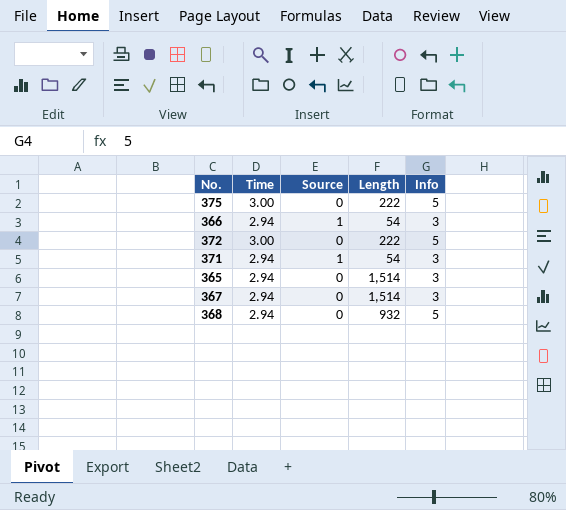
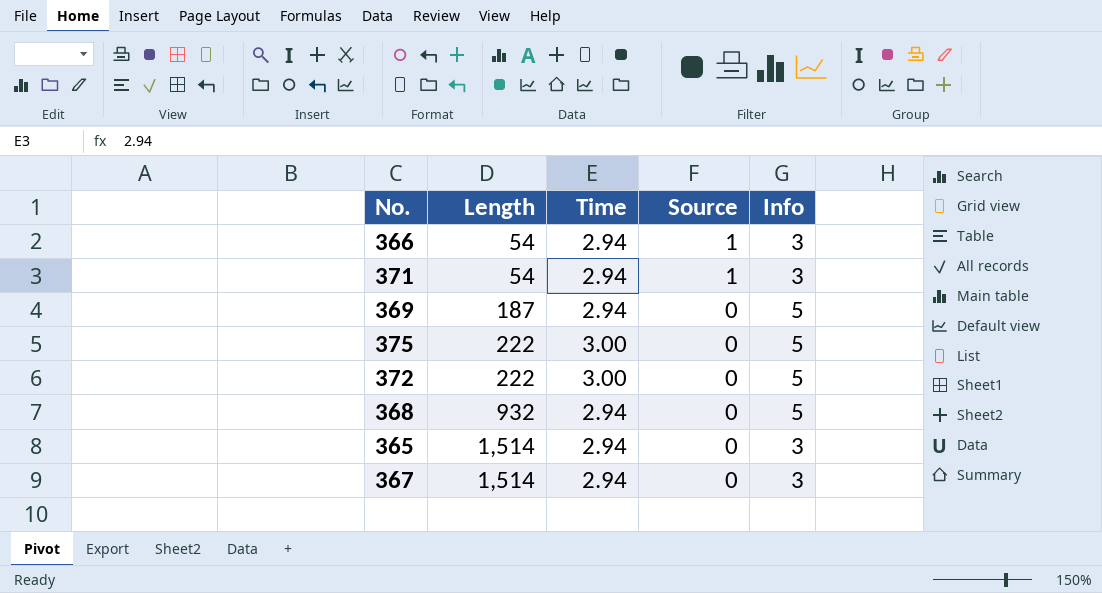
row order: none -> Length ascending
column Length | position: 4 -> 2
row 369: none -> 187 | 2.94 | 0 | 5

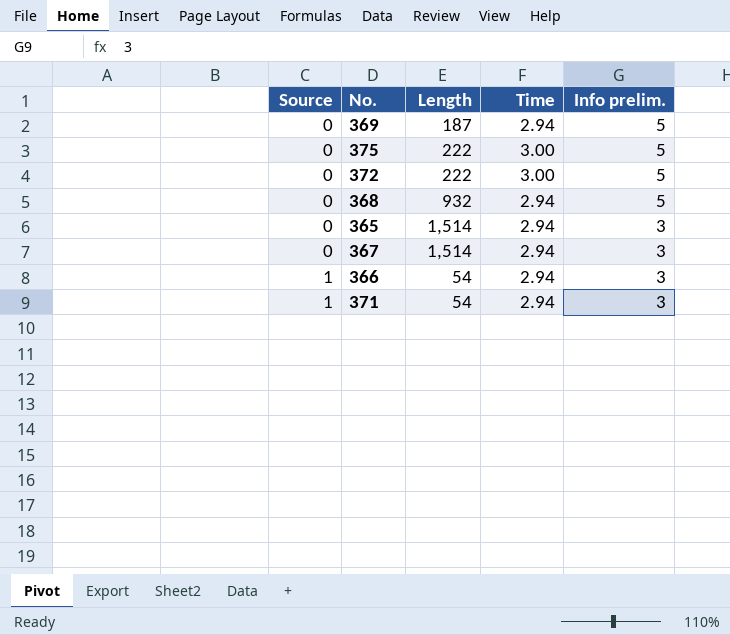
row order: Length ascending -> Source ascending
column Source | position: 4 -> 1
column name: Info -> Info prelim.

